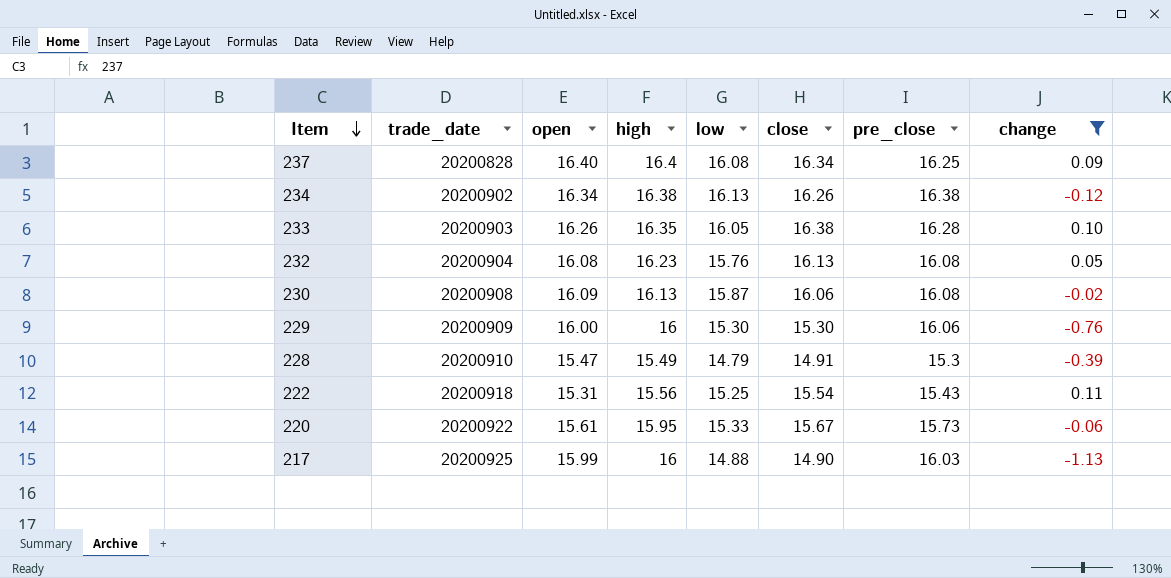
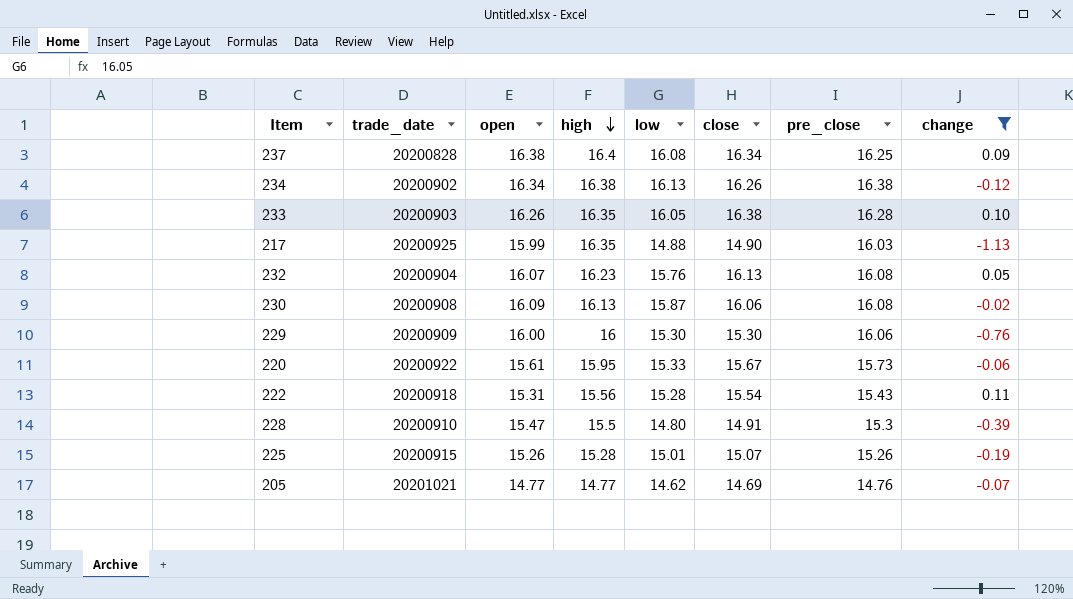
row order: Item descending -> high descending
237 | open: 16.40 -> 16.38
217 | high: 16 -> 16.35
232 | open: 16.08 -> 16.07
222 | low: 15.25 -> 15.28
228 | high: 15.49 -> 15.5
228 | low: 14.79 -> 14.80
row 225: none -> 20200915 | 15.26 | 15.28 | 15.01 | 15.07 | 15.26 | -0.19
row 205: none -> 20201021 | 14.77 | 14.77 | 14.62 | 14.69 | 14.76 | -0.07

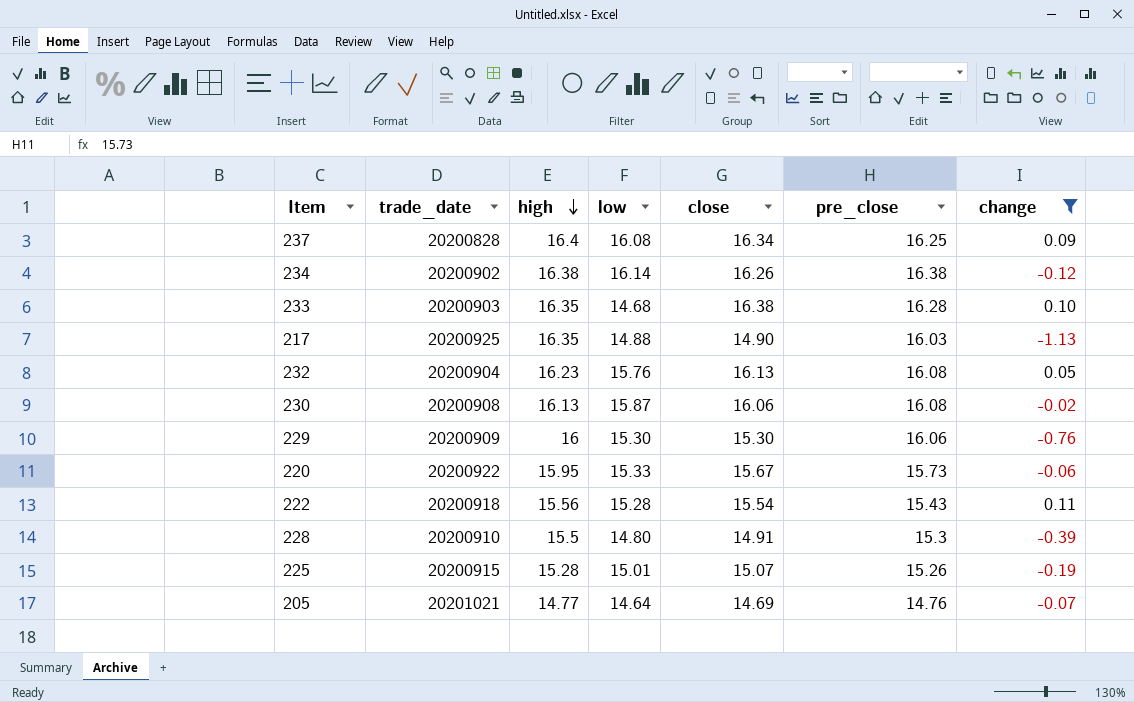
column open | position: 3 -> none
234 | low: 16.13 -> 16.14
233 | low: 16.05 -> 14.68
205 | low: 14.62 -> 14.64

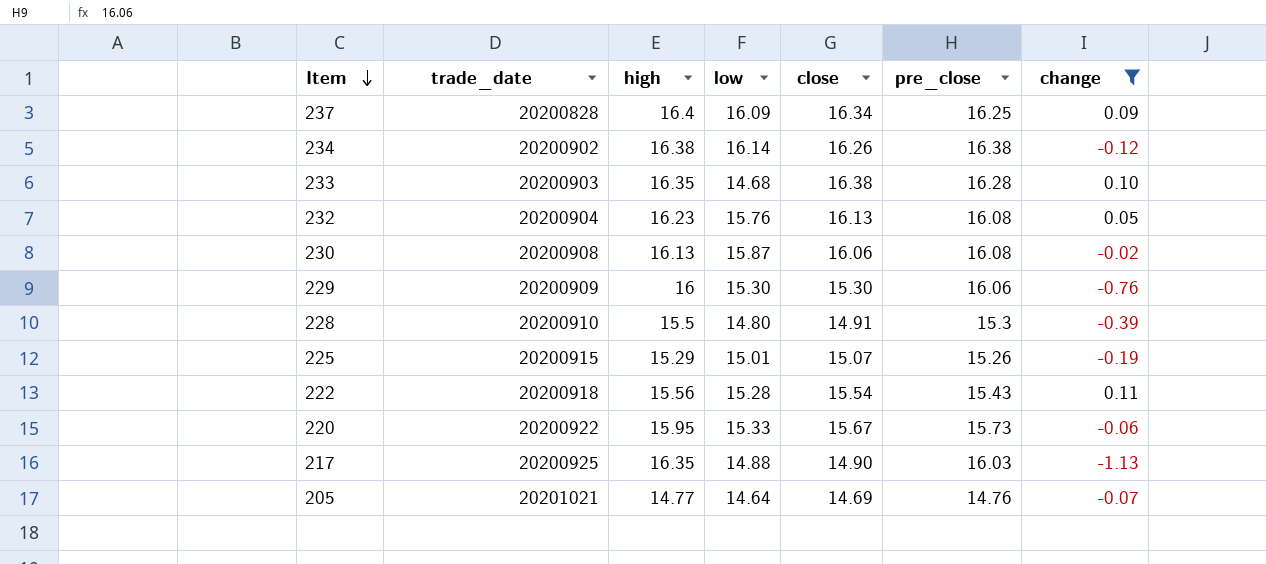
row order: high descending -> Item descending
237 | low: 16.08 -> 16.09
225 | high: 15.28 -> 15.29

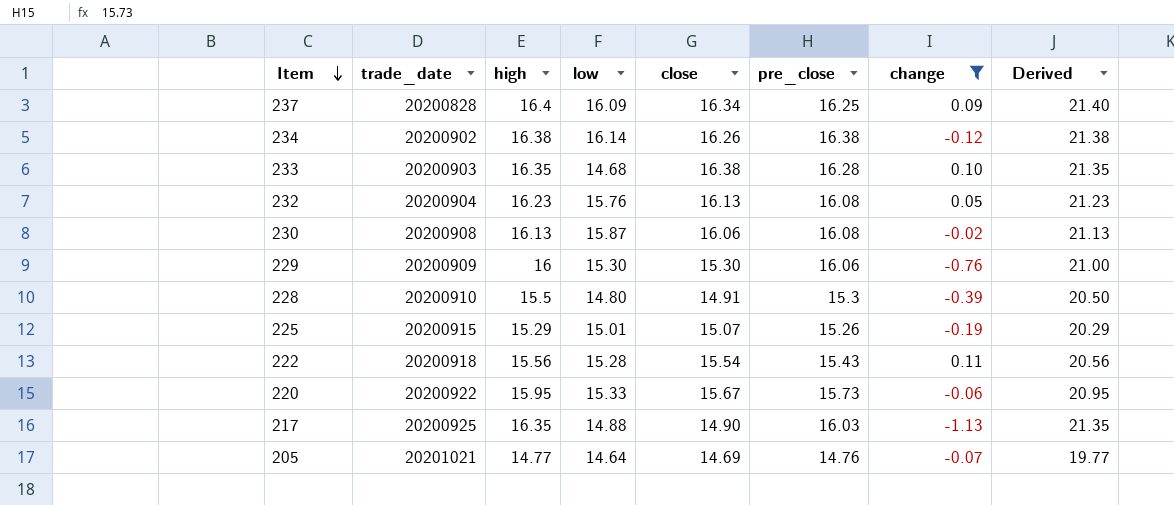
column Derived | formula: none -> [high] + 5

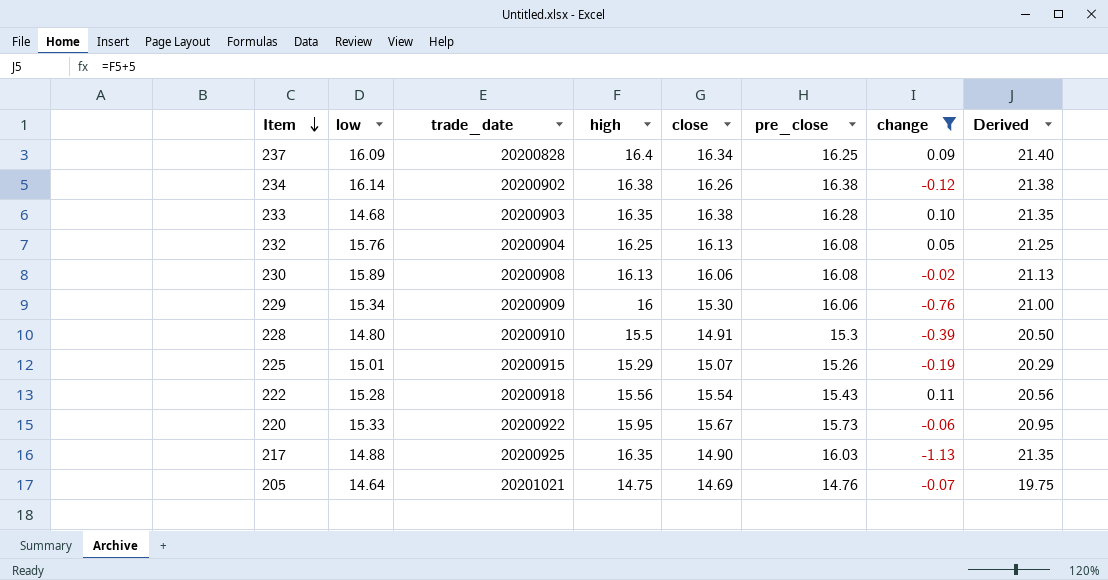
column low | position: 4 -> 2
232 | high: 16.23 -> 16.25
232 | Derived: 21.23 -> 21.25
230 | low: 15.87 -> 15.89
229 | low: 15.30 -> 15.34
205 | high: 14.77 -> 14.75
205 | Derived: 19.77 -> 19.75

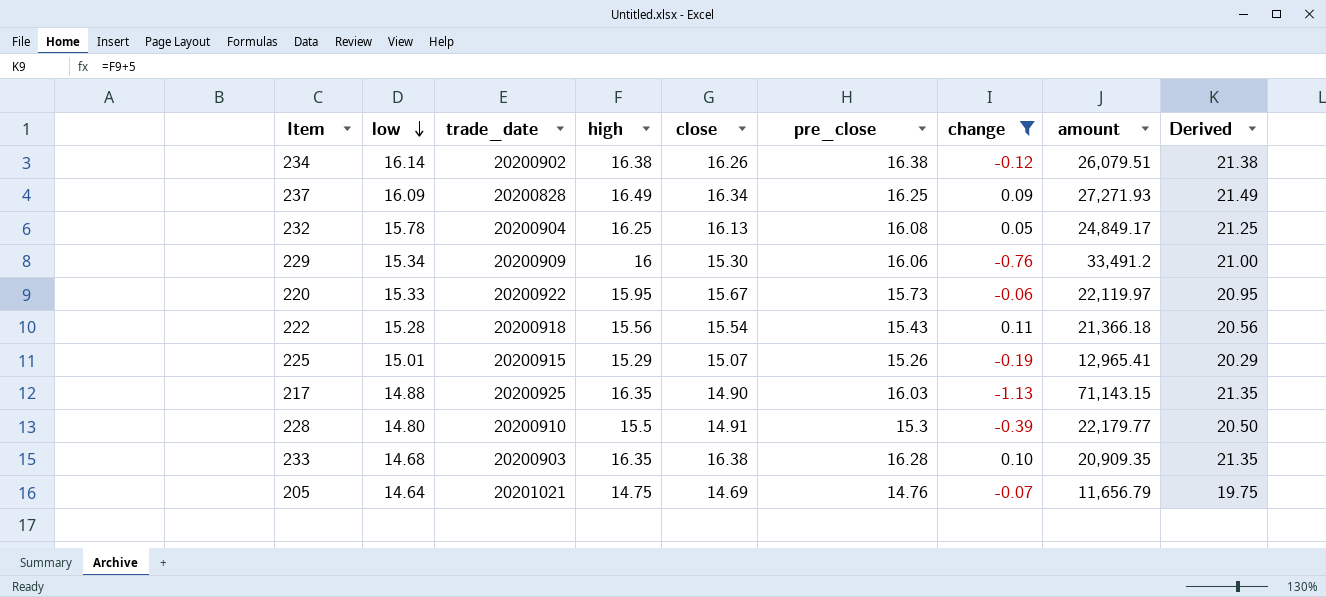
row order: Item descending -> low descending
column amount | position: none -> 8
row 230: 15.89 | 20200908 | 16.13 | 16.06 | 16.08 | -0.02 | 21.13 -> none
237 | high: 16.4 -> 16.49
237 | Derived: 21.40 -> 21.49
232 | low: 15.76 -> 15.78

